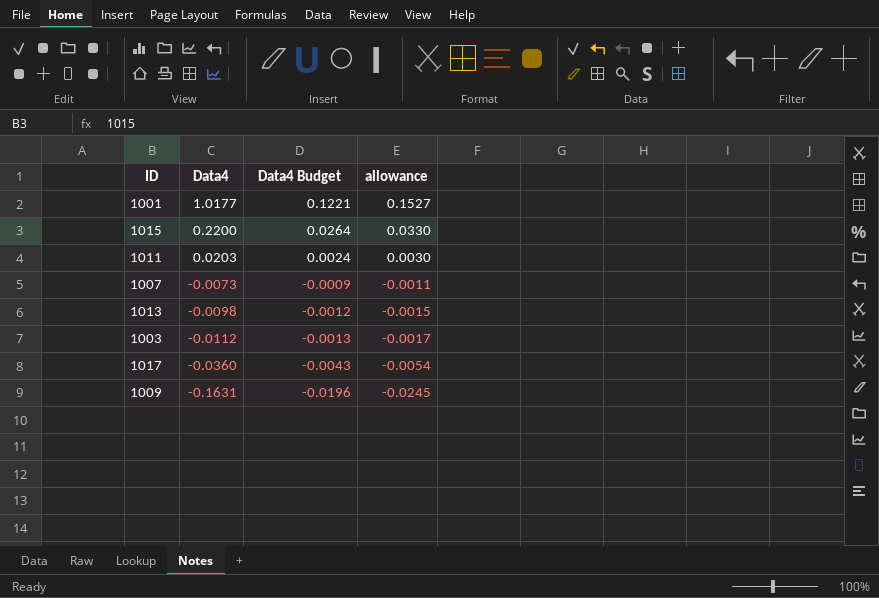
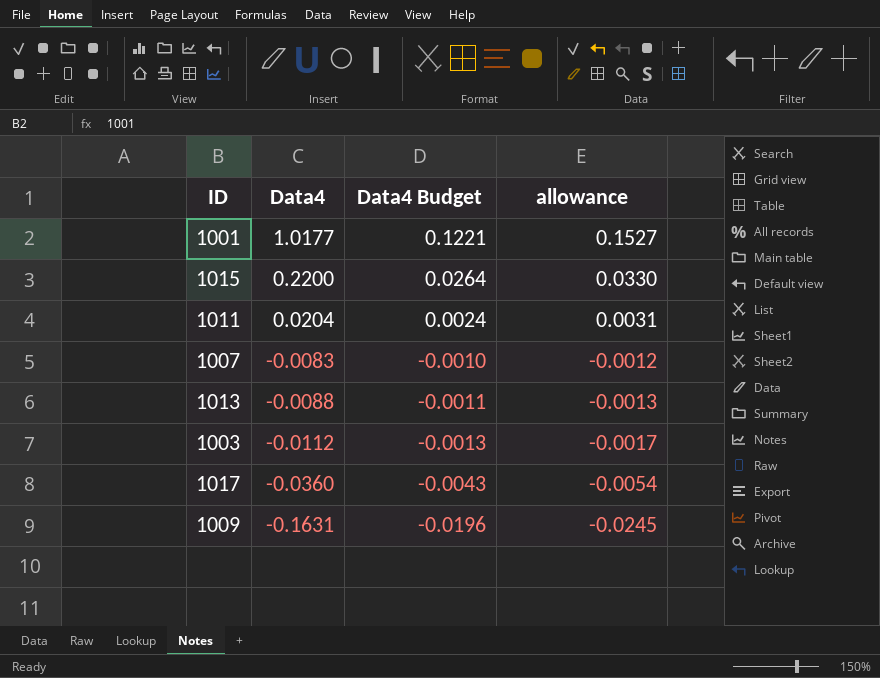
1011 | Data4: 0.0203 -> 0.0204
1011 | allowance: 0.0030 -> 0.0031
1007 | Data4: -0.0073 -> -0.0083
1007 | Data4 Budget: -0.0009 -> -0.0010
1007 | allowance: -0.0011 -> -0.0012
1013 | Data4: -0.0098 -> -0.0088
1013 | Data4 Budget: -0.0012 -> -0.0011
1013 | allowance: -0.0015 -> -0.0013

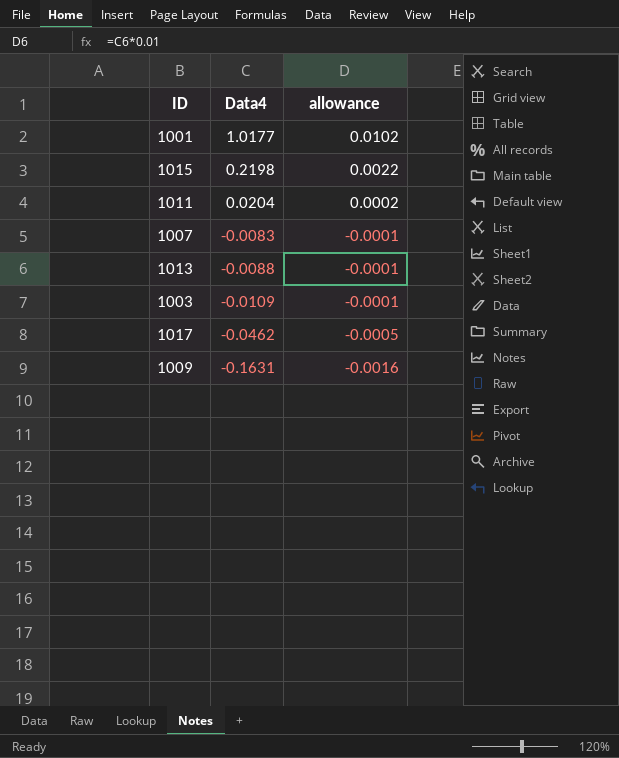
column Data4 Budget | formula: [Data4] * 0.12 -> none
column allowance | formula: [Data4] * 0.15 -> [Data4] * 0.01
1015 | Data4: 0.2200 -> 0.2198
1003 | Data4: -0.0112 -> -0.0109
1017 | Data4: -0.0360 -> -0.0462

